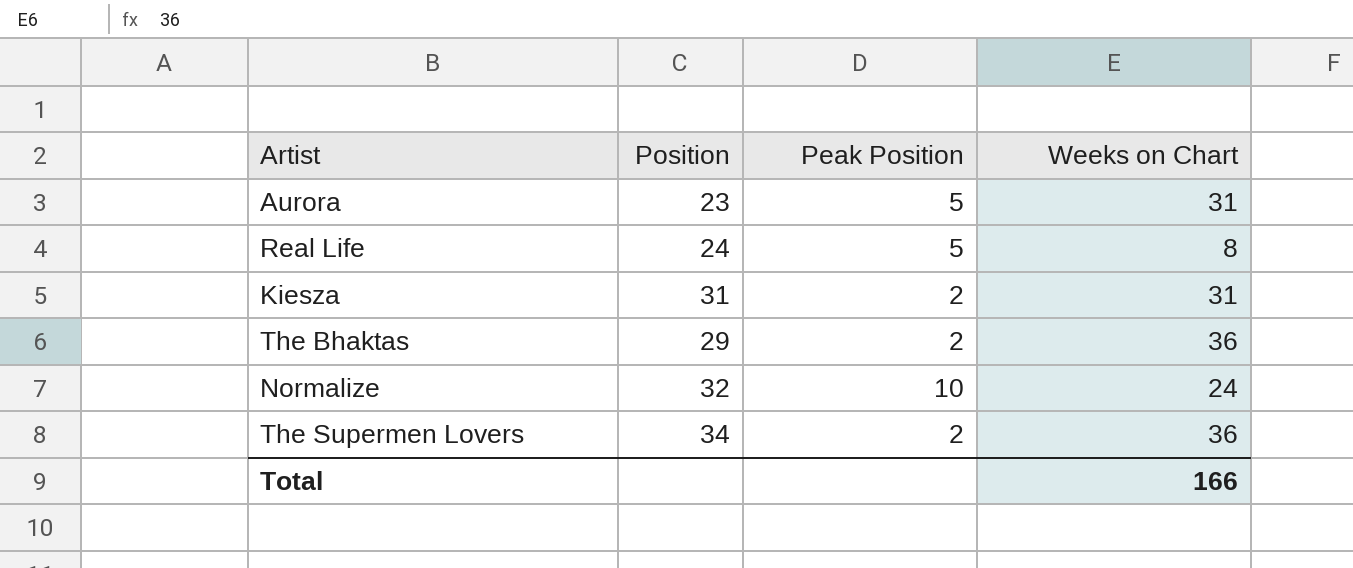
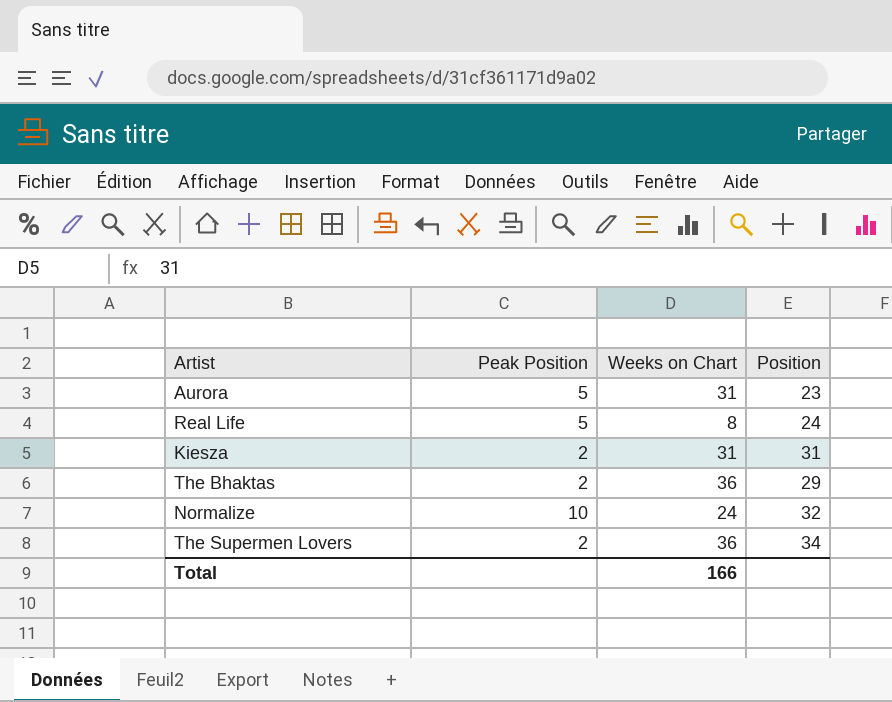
column Position | position: 2 -> 4

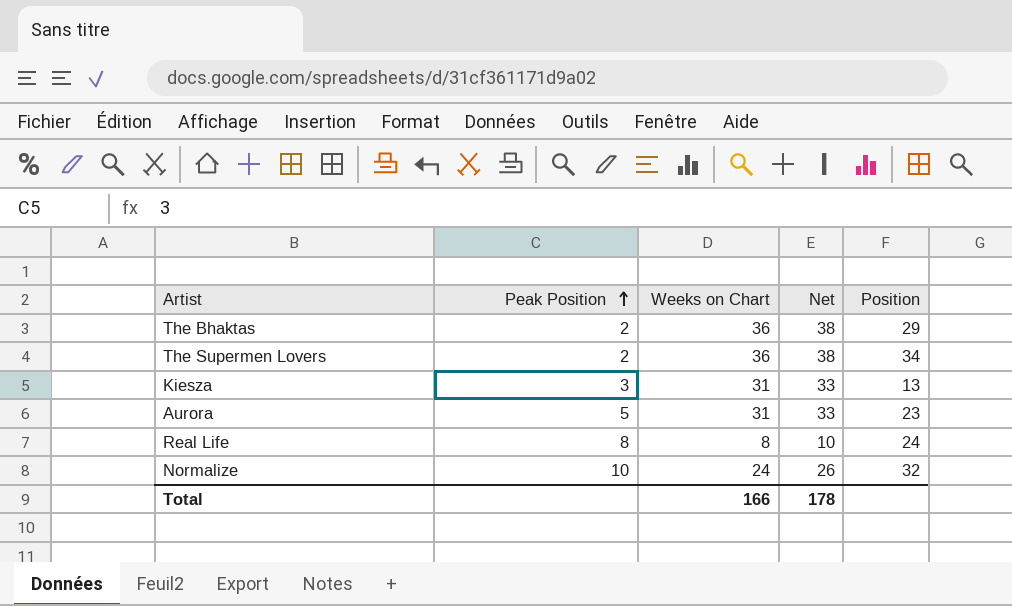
row order: none -> Peak Position ascending
column Net | formula: none -> [Weeks on Chart] + 2
Kiesza | Peak Position: 2 -> 3
Kiesza | Position: 31 -> 13
Real Life | Peak Position: 5 -> 8

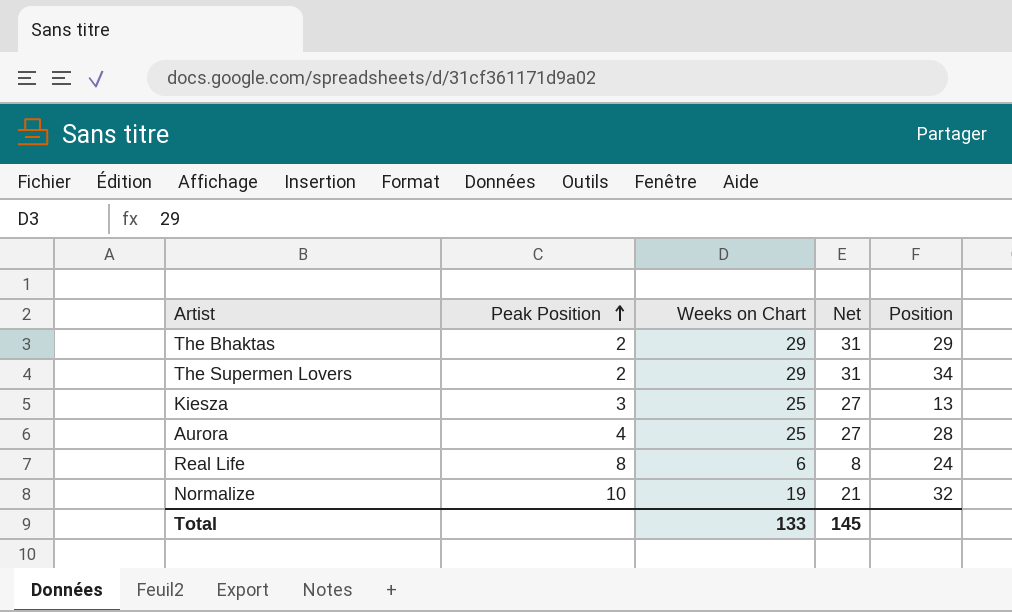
The Bhaktas | Weeks on Chart: 36 -> 29
The Bhaktas | Net: 38 -> 31
The Supermen Lovers | Weeks on Chart: 36 -> 29
The Supermen Lovers | Net: 38 -> 31
Kiesza | Weeks on Chart: 31 -> 25
Kiesza | Net: 33 -> 27
Aurora | Peak Position: 5 -> 4
Aurora | Weeks on Chart: 31 -> 25
Aurora | Net: 33 -> 27
Aurora | Position: 23 -> 28
Real Life | Weeks on Chart: 8 -> 6
Real Life | Net: 10 -> 8
Normalize | Weeks on Chart: 24 -> 19
Normalize | Net: 26 -> 21
Total | Weeks on Chart: 166 -> 133
Total | Net: 178 -> 145

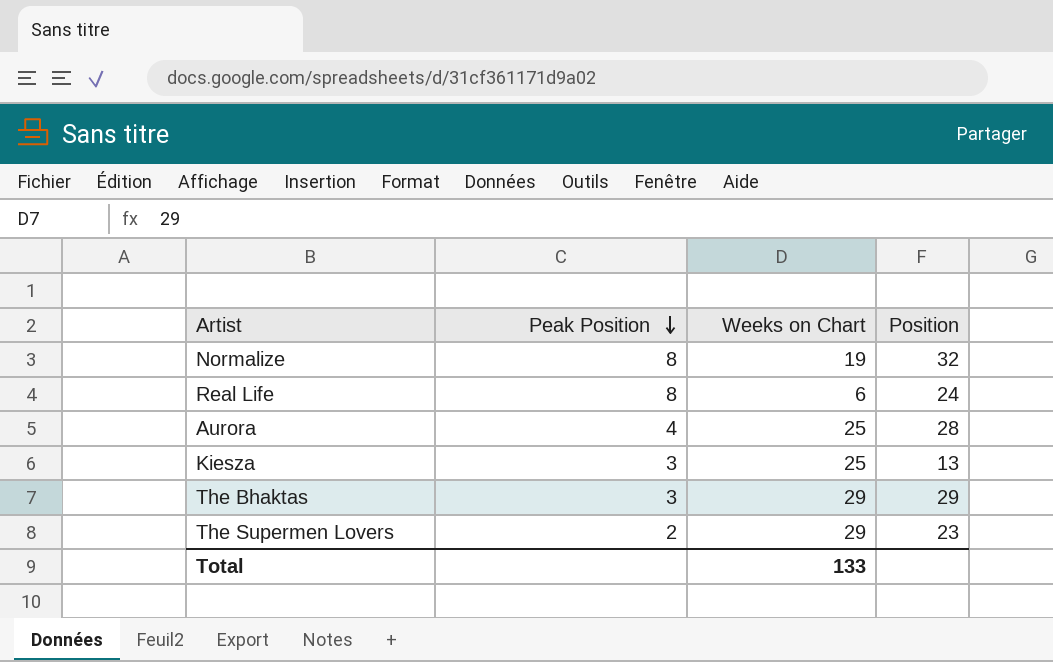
row order: Peak Position ascending -> Peak Position descending
column Net | formula: [Weeks on Chart] + 2 -> none
Normalize | Peak Position: 10 -> 8
The Bhaktas | Peak Position: 2 -> 3
The Supermen Lovers | Position: 34 -> 23

